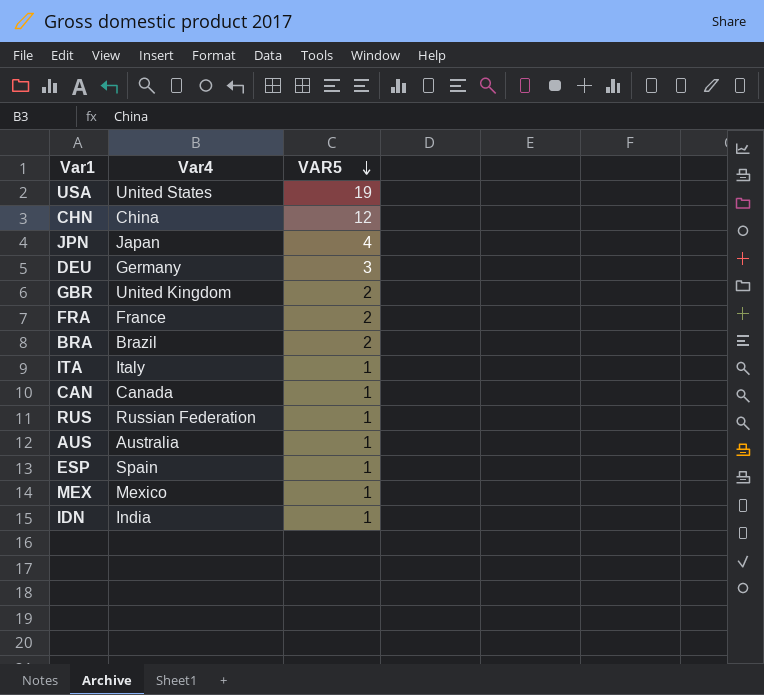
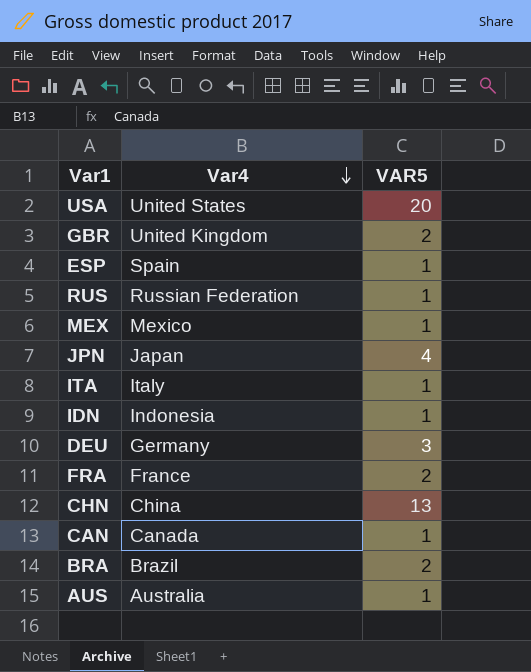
row order: VAR5 descending -> Var4 descending
USA | VAR5: 19 -> 20
IDN | Var4: India -> Indonesia
CHN | VAR5: 12 -> 13

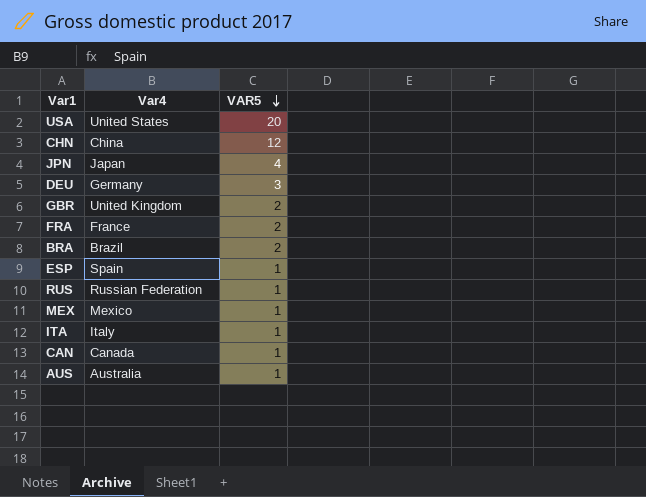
row order: Var4 descending -> VAR5 descending
row IDN: Indonesia | 1 -> none
CHN | VAR5: 13 -> 12

